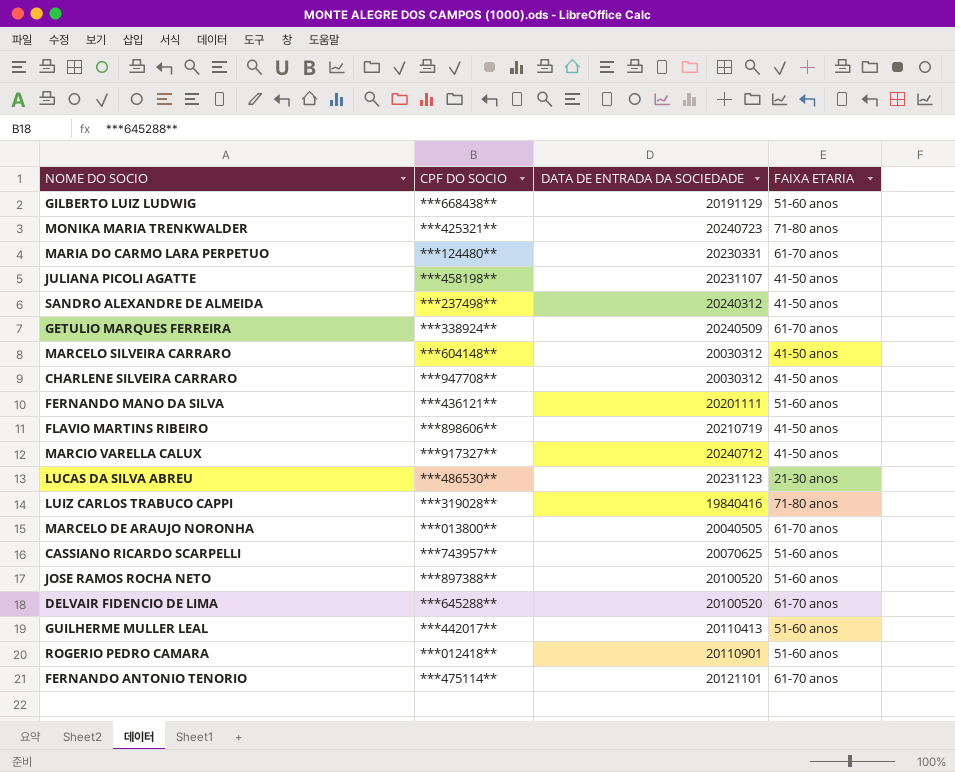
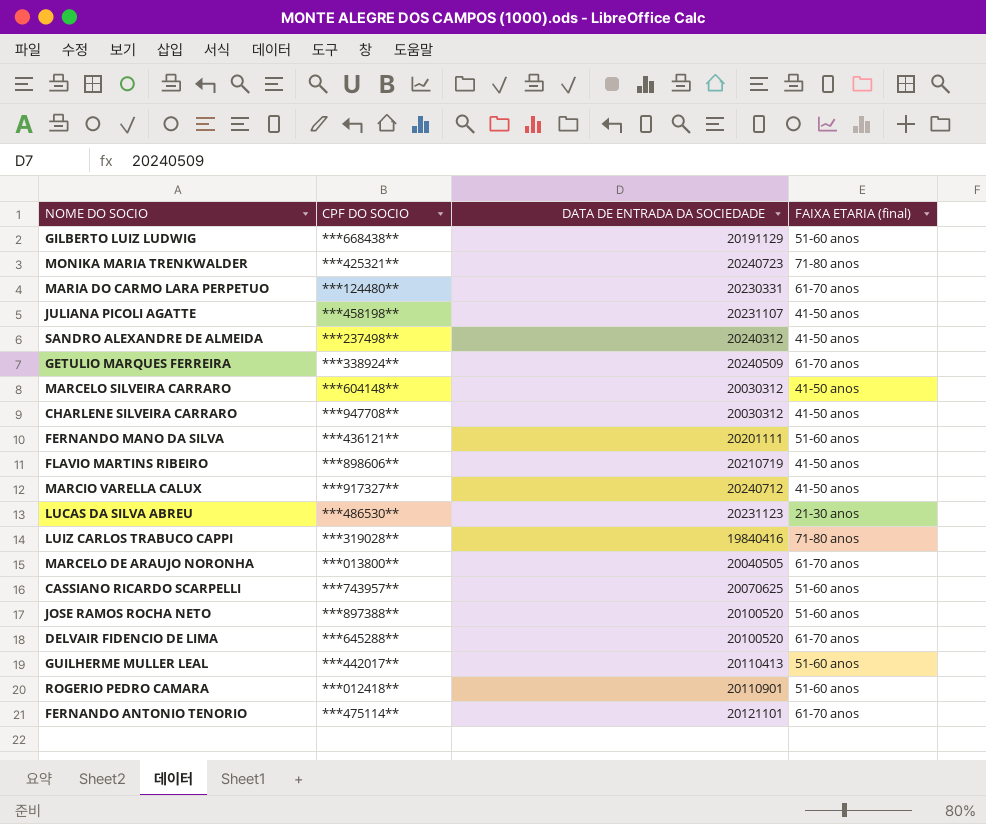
column name: FAIXA ETARIA -> FAIXA ETARIA (final)

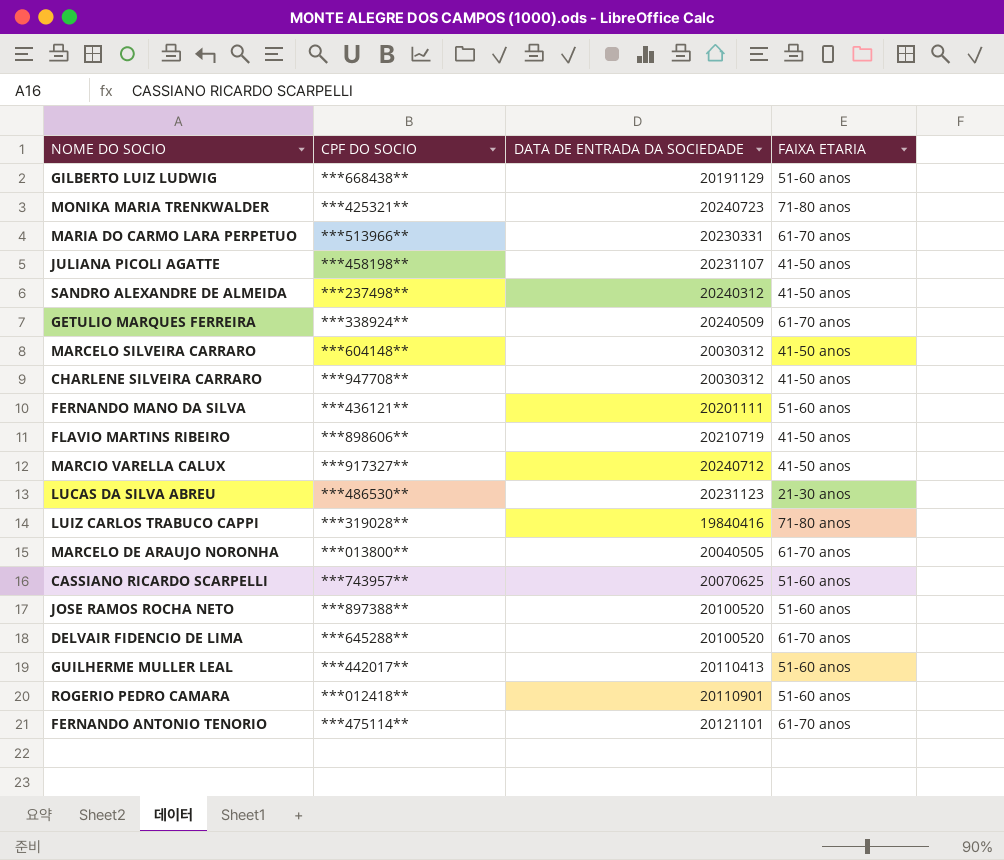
column name: FAIXA ETARIA (final) -> FAIXA ETARIA
MARIA DO CARMO LARA PERPETUO | CPF DO SOCIO: ***124480** -> ***513966**

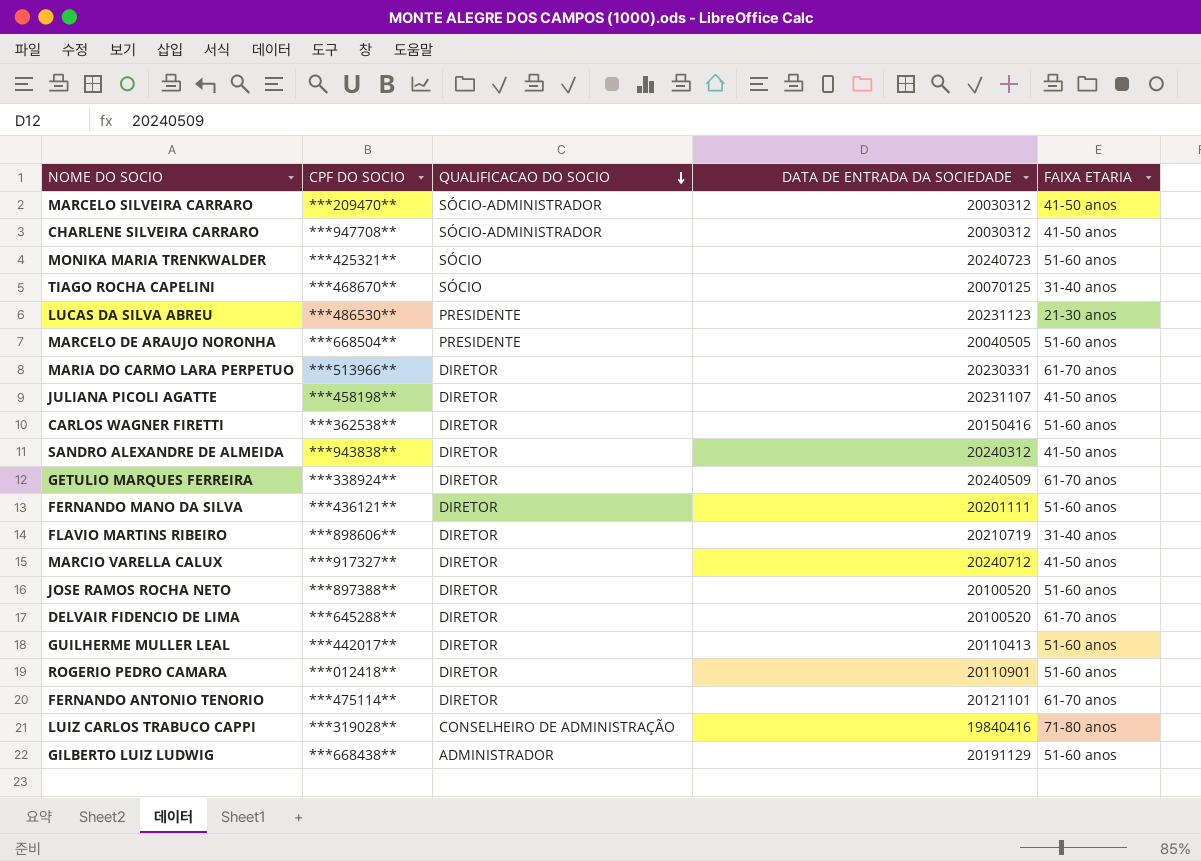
row order: none -> QUALIFICACAO DO SOCIO descending
column QUALIFICACAO DO SOCIO | position: none -> 3
row CASSIANO RICARDO SCARPELLI: ***743957** | 20070625 | 51-60 anos -> none
MARCELO SILVEIRA CARRARO | CPF DO SOCIO: ***604148** -> ***209470**
MONIKA MARIA TRENKWALDER | FAIXA ETARIA: 71-80 anos -> 51-60 anos
row TIAGO ROCHA CAPELINI: none -> ***468670** | SÓCIO | 20070125 | 31-40 anos
MARCELO DE ARAUJO NORONHA | CPF DO SOCIO: ***013800** -> ***668504**
MARCELO DE ARAUJO NORONHA | FAIXA ETARIA: 61-70 anos -> 51-60 anos
row CARLOS WAGNER FIRETTI: none -> ***362538** | DIRETOR | 20150416 | 51-60 anos
SANDRO ALEXANDRE DE ALMEIDA | CPF DO SOCIO: ***237498** -> ***943838**
FLAVIO MARTINS RIBEIRO | FAIXA ETARIA: 41-50 anos -> 31-40 anos

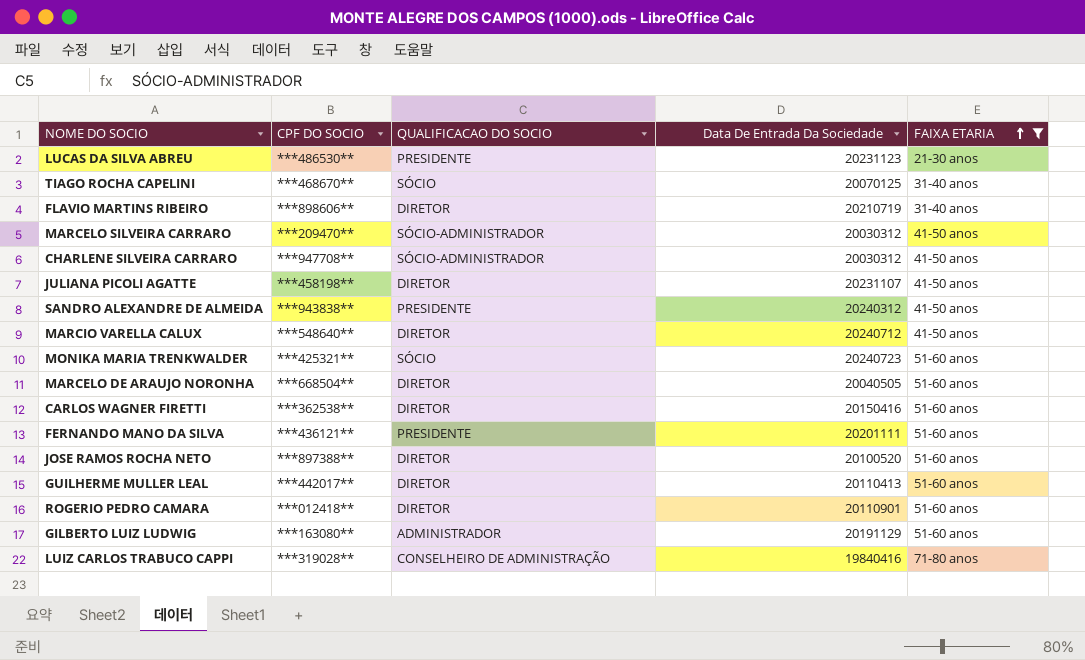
filter: none -> FAIXA ETARIA != 61-70 anos
row order: QUALIFICACAO DO SOCIO descending -> FAIXA ETARIA ascending
column name: DATA DE ENTRADA DA SOCIEDADE -> Data De Entrada Da Sociedade
SANDRO ALEXANDRE DE ALMEIDA | QUALIFICACAO DO SOCIO: DIRETOR -> PRESIDENTE
MARCIO VARELLA CALUX | CPF DO SOCIO: ***917327** -> ***548640**
MARCELO DE ARAUJO NORONHA | QUALIFICACAO DO SOCIO: PRESIDENTE -> DIRETOR
FERNANDO MANO DA SILVA | QUALIFICACAO DO SOCIO: DIRETOR -> PRESIDENTE
GILBERTO LUIZ LUDWIG | CPF DO SOCIO: ***668438** -> ***163080**

